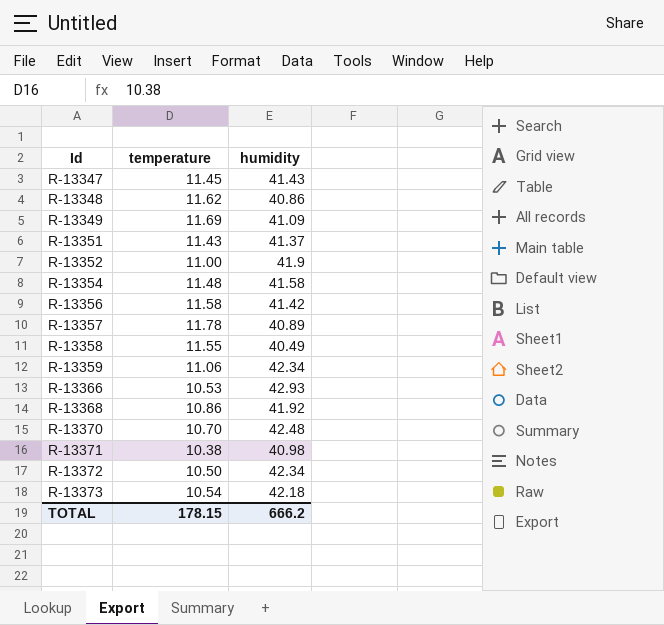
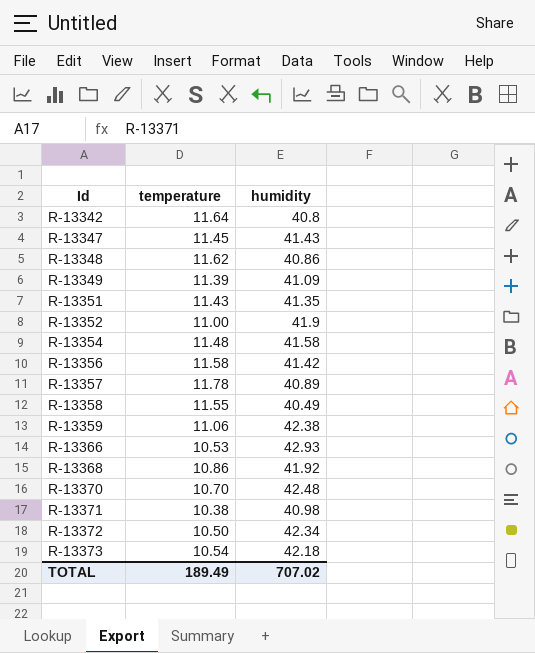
row R-13342: none -> 11.64 | 40.8
R-13349 | temperature: 11.69 -> 11.39
R-13351 | humidity: 41.37 -> 41.35
R-13359 | humidity: 42.34 -> 42.38
TOTAL | temperature: 178.15 -> 189.49
TOTAL | humidity: 666.2 -> 707.02

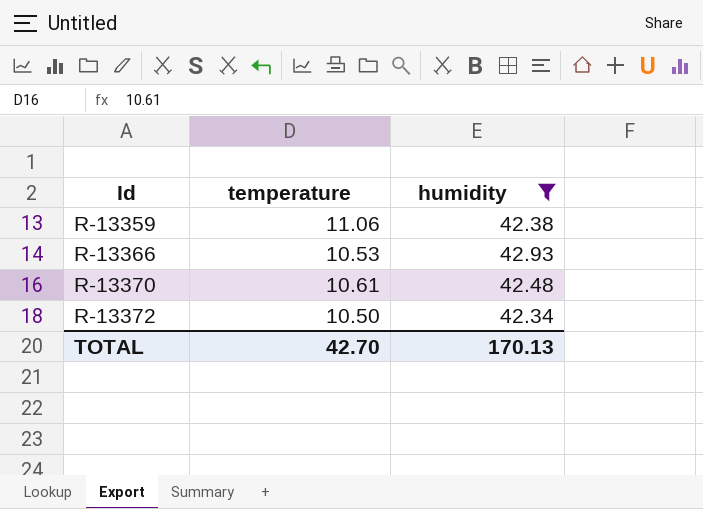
filter: none -> humidity >= 42.34
R-13370 | temperature: 10.70 -> 10.61
TOTAL | temperature: 189.49 -> 42.70
TOTAL | humidity: 707.02 -> 170.13

